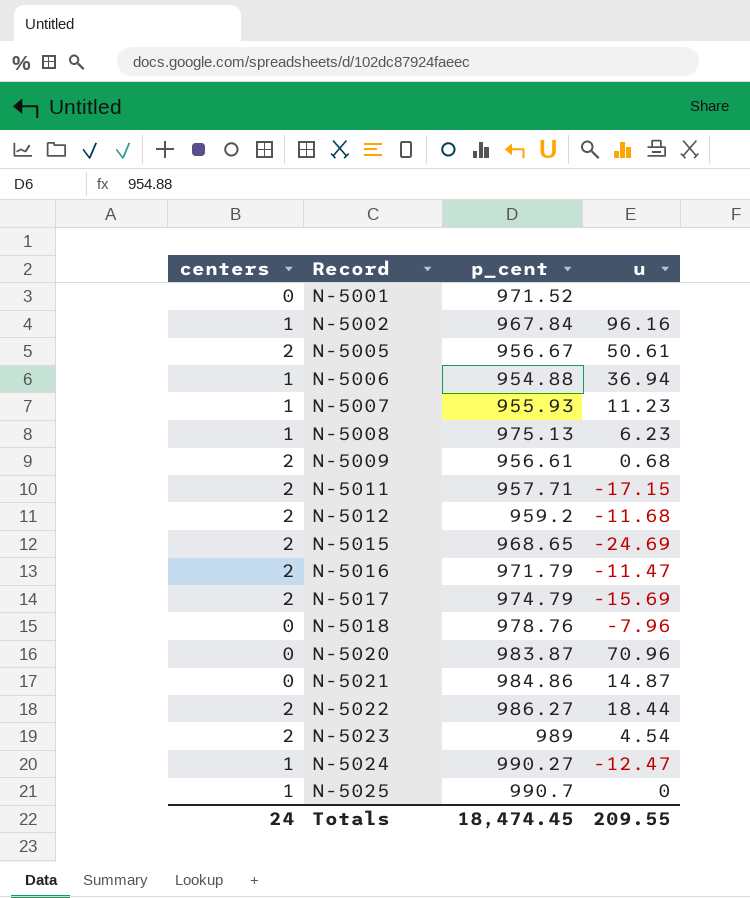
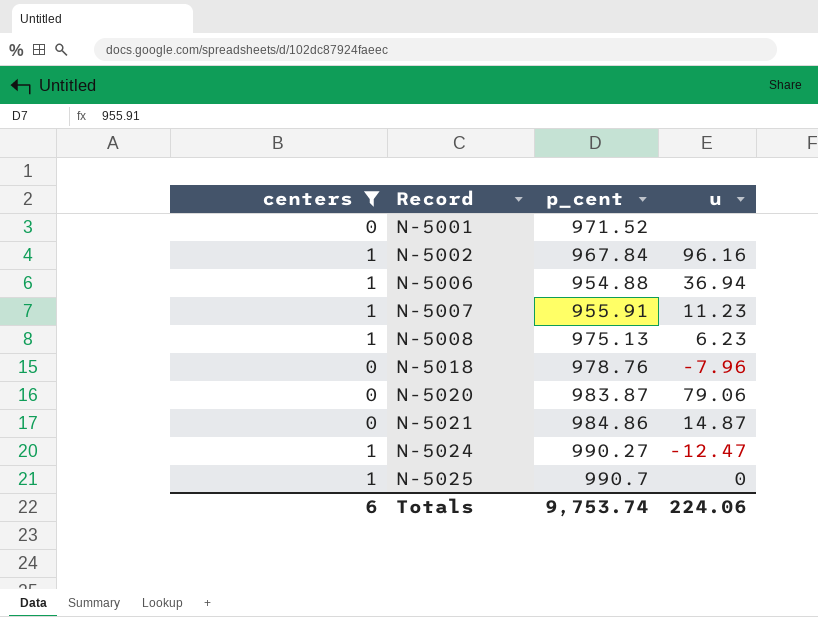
filter: none -> centers != 2
N-5007 | p_cent: 955.93 -> 955.91
N-5020 | u: 70.96 -> 79.06
Totals | centers: 24 -> 6
Totals | p_cent: 18,474.45 -> 9,753.74
Totals | u: 209.55 -> 224.06

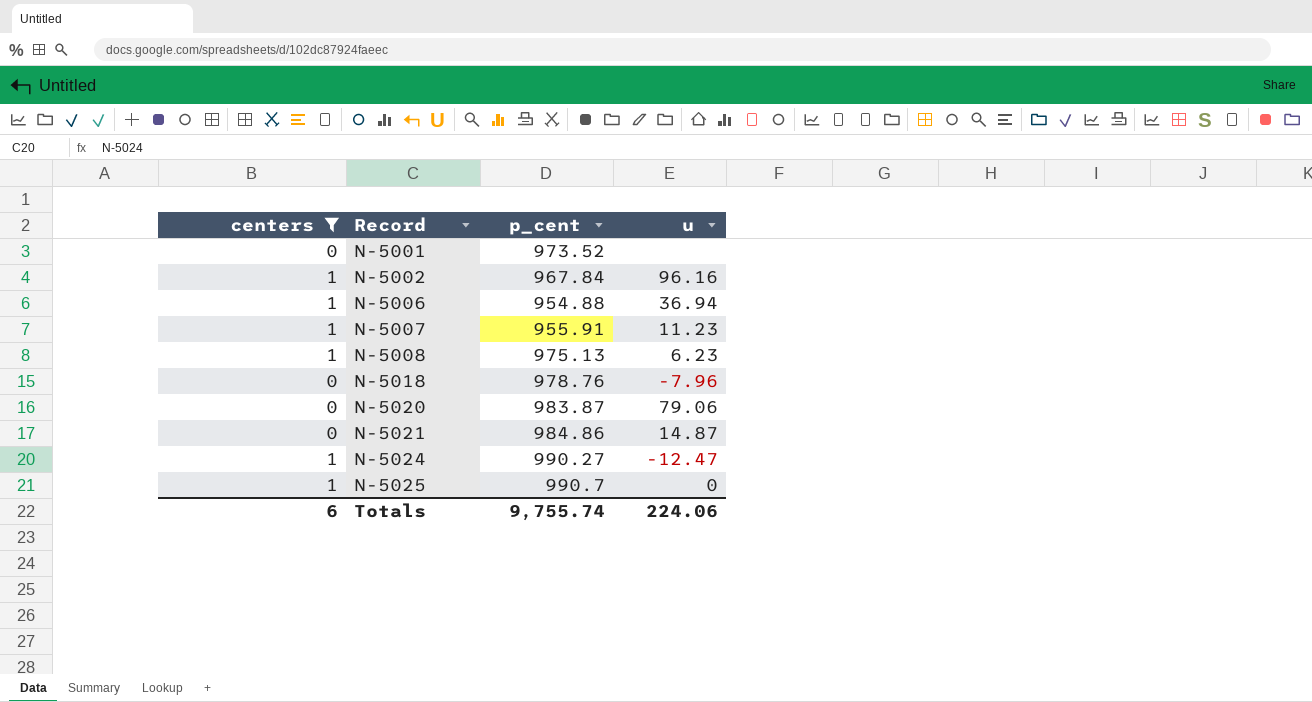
N-5001 | p_cent: 971.52 -> 973.52
Totals | p_cent: 9,753.74 -> 9,755.74

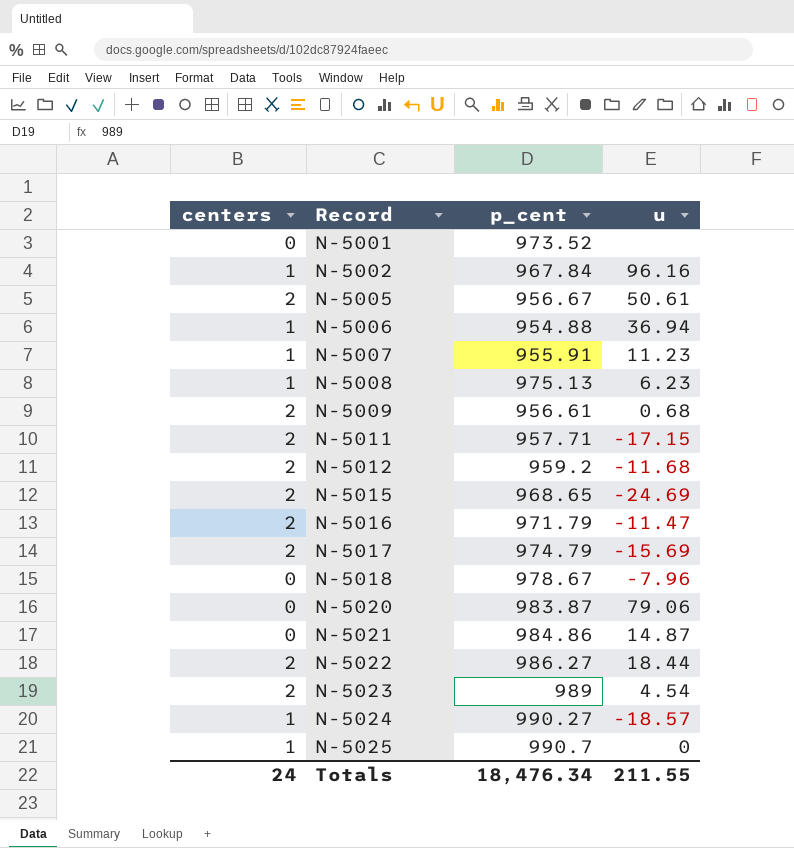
filter: centers != 2 -> none
N-5018 | p_cent: 978.76 -> 978.67
N-5024 | u: -12.47 -> -18.57
Totals | centers: 6 -> 24
Totals | p_cent: 9,755.74 -> 18,476.34
Totals | u: 224.06 -> 211.55

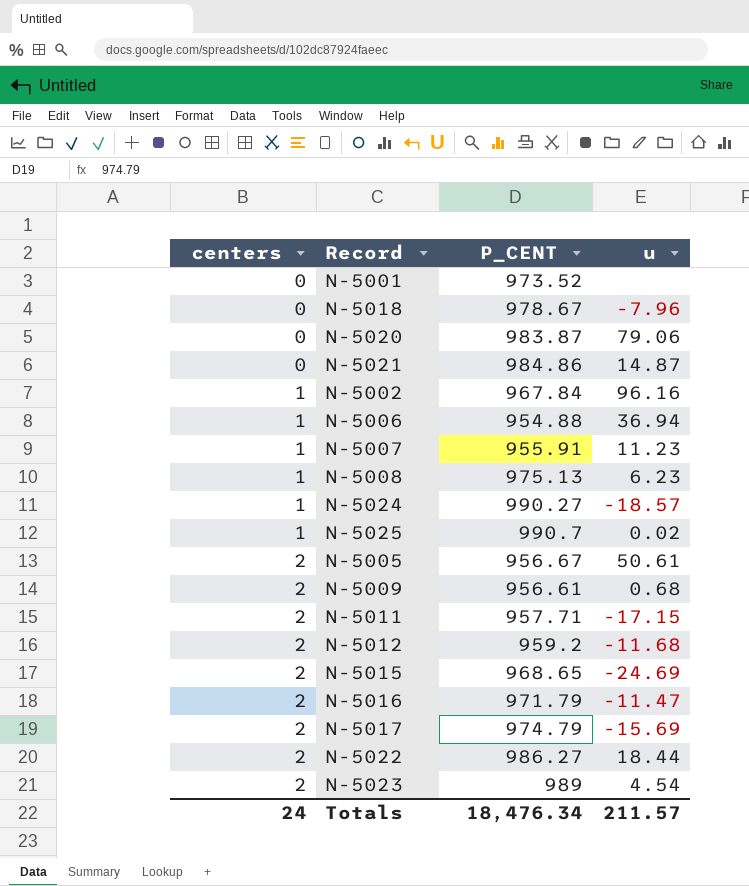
row order: Record ascending -> centers ascending
column name: p_cent -> P_CENT
N-5025 | u: 0 -> 0.02
Totals | u: 211.55 -> 211.57

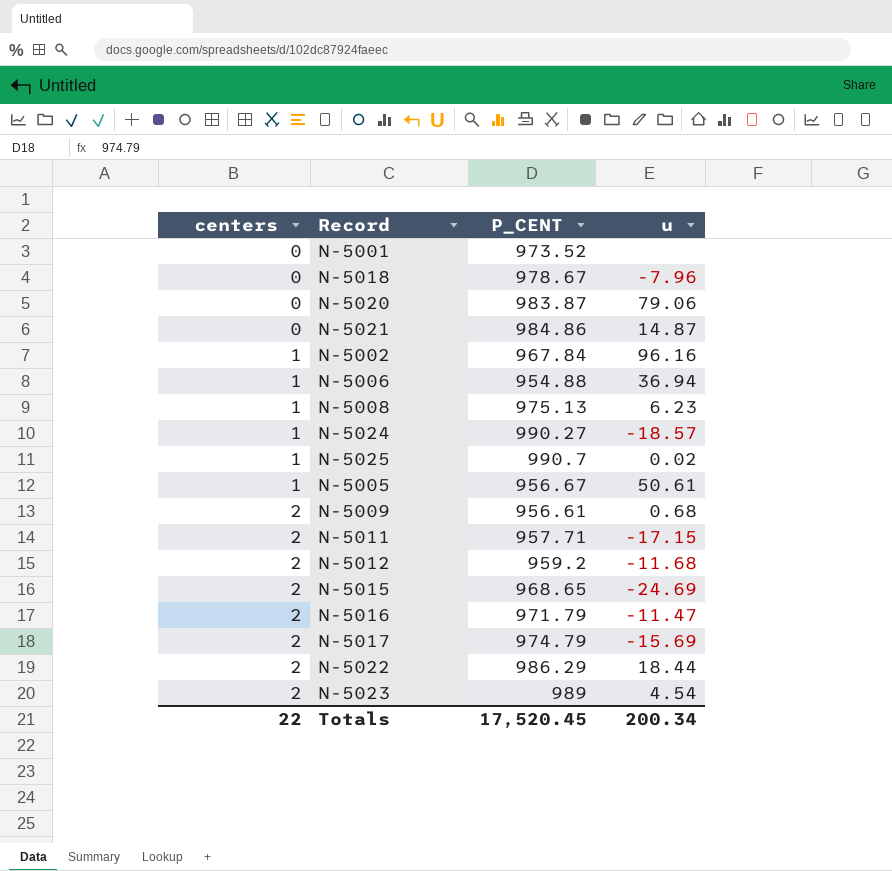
row N-5007: 1 | 955.91 | 11.23 -> none
N-5005 | centers: 2 -> 1
N-5022 | P_CENT: 986.27 -> 986.29
Totals | centers: 24 -> 22
Totals | P_CENT: 18,476.34 -> 17,520.45
Totals | u: 211.57 -> 200.34

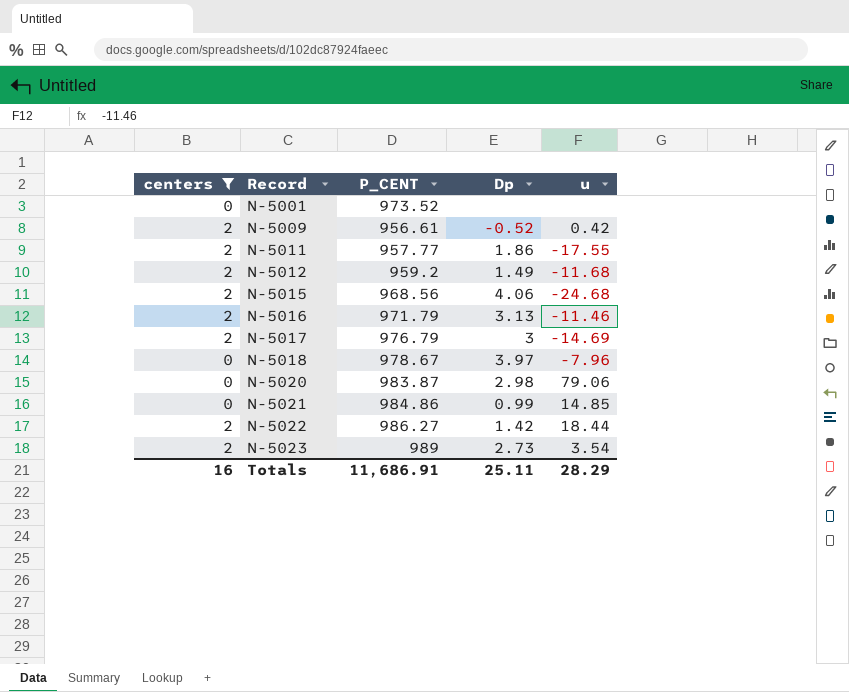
filter: none -> centers != 1
row order: centers ascending -> Record ascending
column Dp | position: none -> 4
N-5009 | u: 0.68 -> 0.42
N-5011 | P_CENT: 957.71 -> 957.77
N-5011 | u: -17.15 -> -17.55
N-5015 | P_CENT: 968.65 -> 968.56
N-5015 | u: -24.69 -> -24.68
N-5016 | u: -11.47 -> -11.46
N-5017 | P_CENT: 974.79 -> 976.79
N-5017 | u: -15.69 -> -14.69
N-5021 | u: 14.87 -> 14.85
N-5022 | P_CENT: 986.29 -> 986.27
N-5023 | u: 4.54 -> 3.54
Totals | centers: 22 -> 16
Totals | P_CENT: 17,520.45 -> 11,686.91
Totals | u: 200.34 -> 28.29

